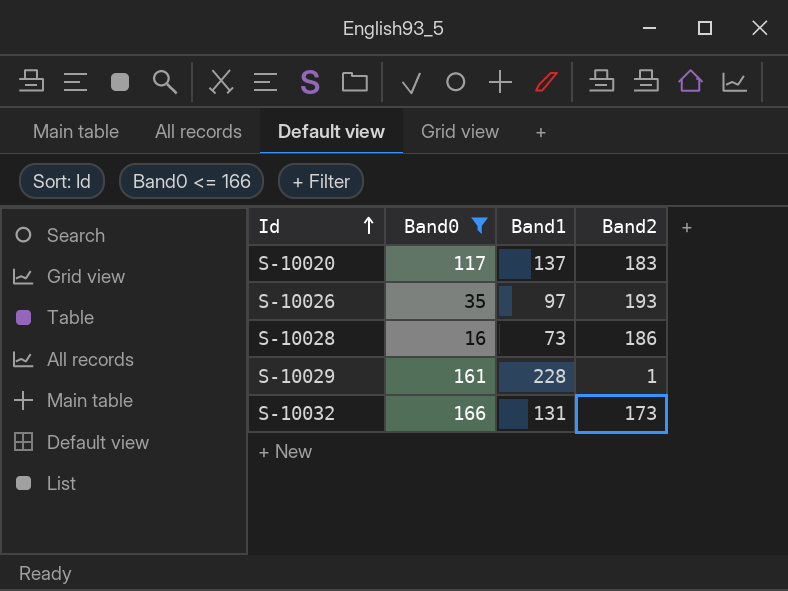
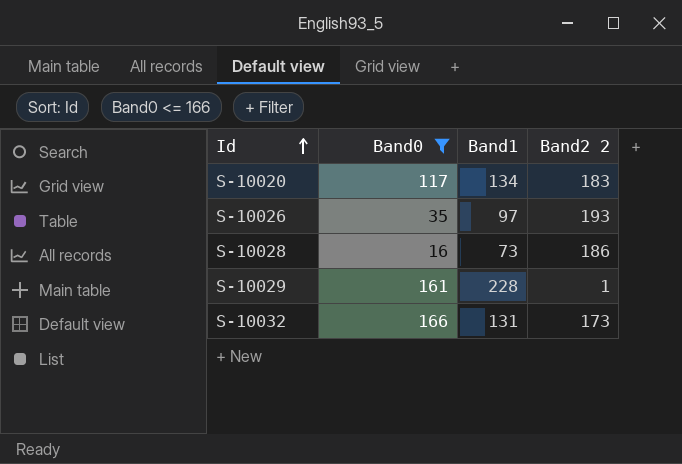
column name: Band2 -> Band2 2
S-10020 | Band1: 137 -> 134

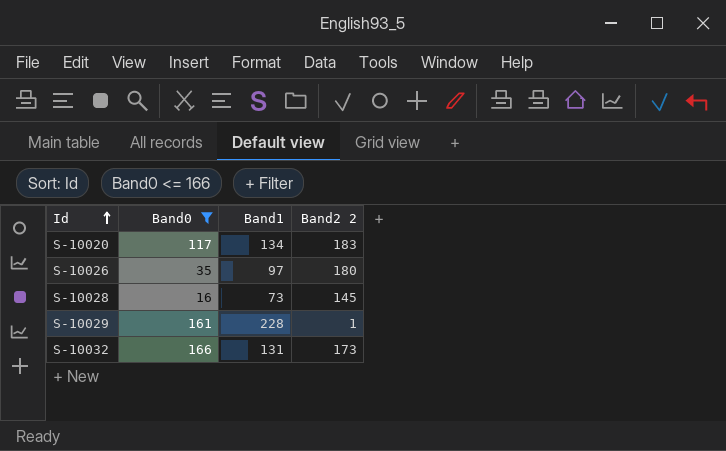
S-10026 | Band2 2: 193 -> 180
S-10028 | Band2 2: 186 -> 145

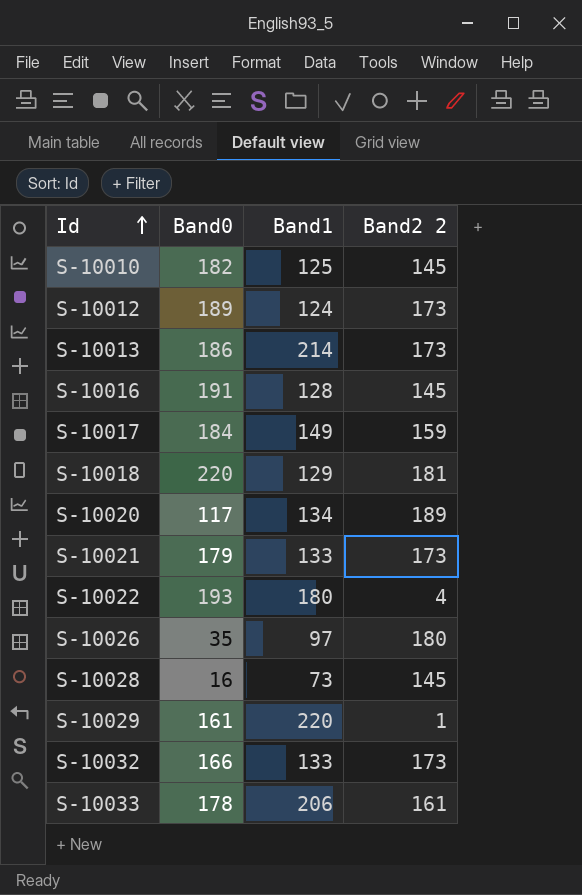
filter: Band0 <= 166 -> none
S-10020 | Band2 2: 183 -> 189
S-10029 | Band1: 228 -> 220
S-10032 | Band1: 131 -> 133

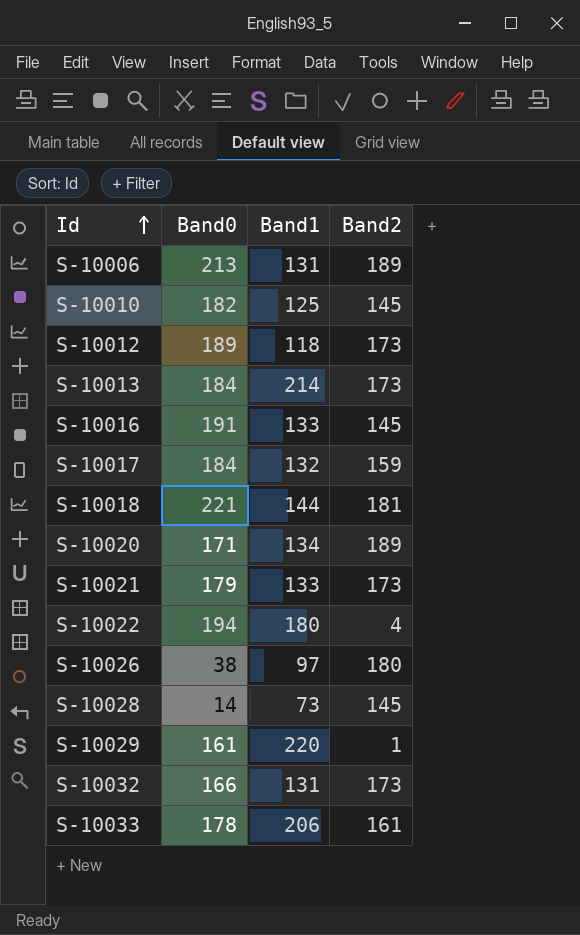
column name: Band2 2 -> Band2
row S-10006: none -> 213 | 131 | 189
S-10012 | Band1: 124 -> 118
S-10013 | Band0: 186 -> 184
S-10016 | Band1: 128 -> 133
S-10017 | Band1: 149 -> 132
S-10018 | Band0: 220 -> 221
S-10018 | Band1: 129 -> 144
S-10020 | Band0: 117 -> 171
S-10022 | Band0: 193 -> 194
S-10026 | Band0: 35 -> 38
S-10028 | Band0: 16 -> 14
S-10032 | Band1: 133 -> 131

